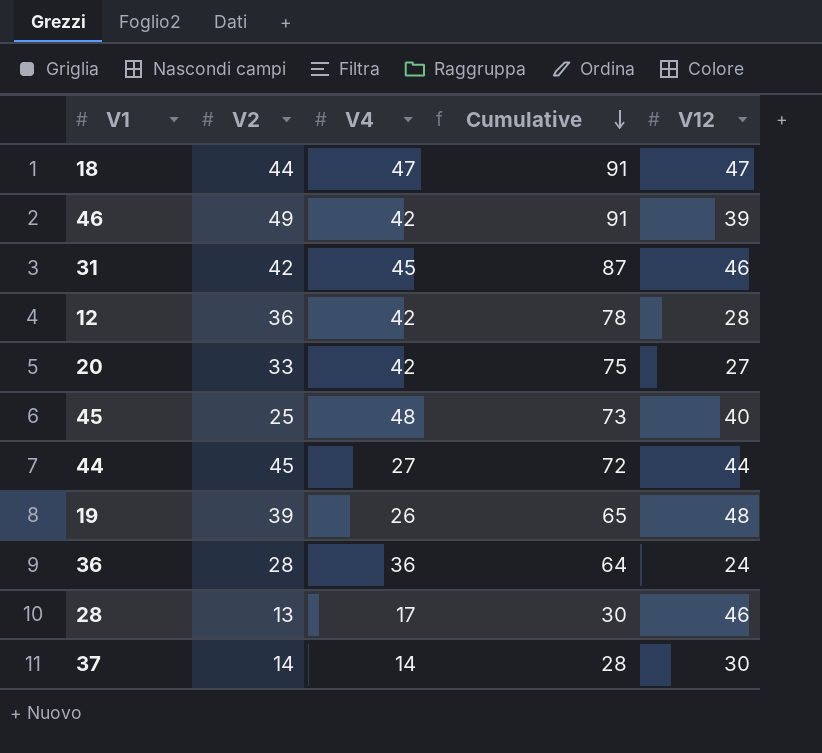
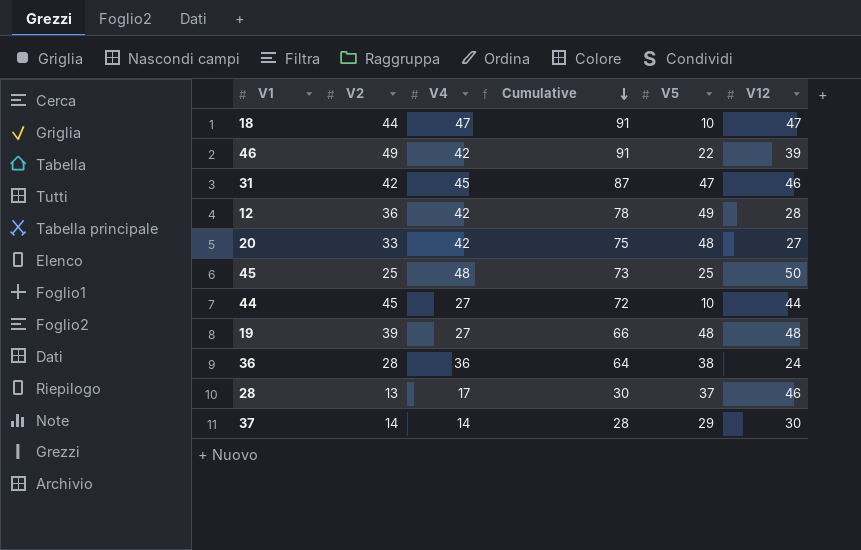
column V5 | position: none -> 5
45 | V12: 40 -> 50
19 | V4: 26 -> 27
19 | Cumulative: 65 -> 66

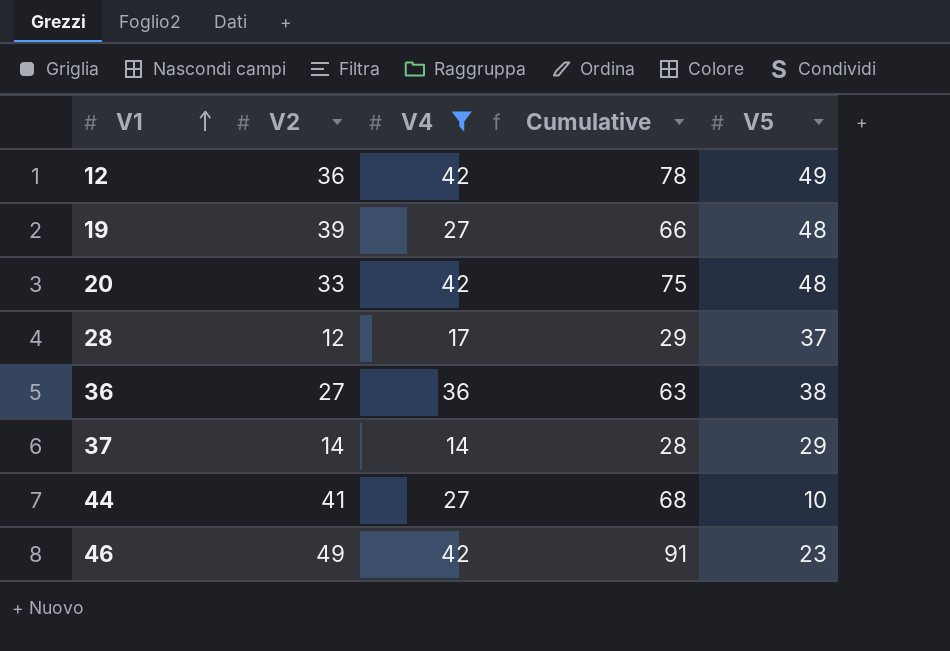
filter: none -> V4 <= 42
row order: Cumulative descending -> V1 ascending
column V12 | position: 6 -> none
28 | V2: 13 -> 12
28 | Cumulative: 30 -> 29
36 | V2: 28 -> 27
36 | Cumulative: 64 -> 63
44 | V2: 45 -> 41
44 | Cumulative: 72 -> 68
46 | V5: 22 -> 23

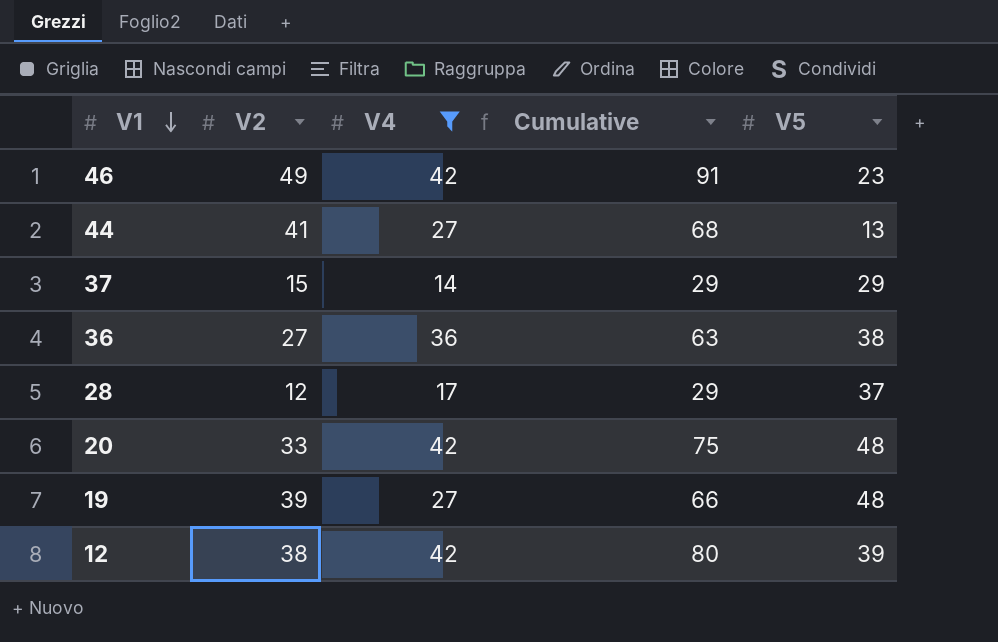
row order: V1 ascending -> V1 descending
44 | V5: 10 -> 13
37 | V2: 14 -> 15
37 | Cumulative: 28 -> 29
12 | V2: 36 -> 38
12 | Cumulative: 78 -> 80
12 | V5: 49 -> 39

